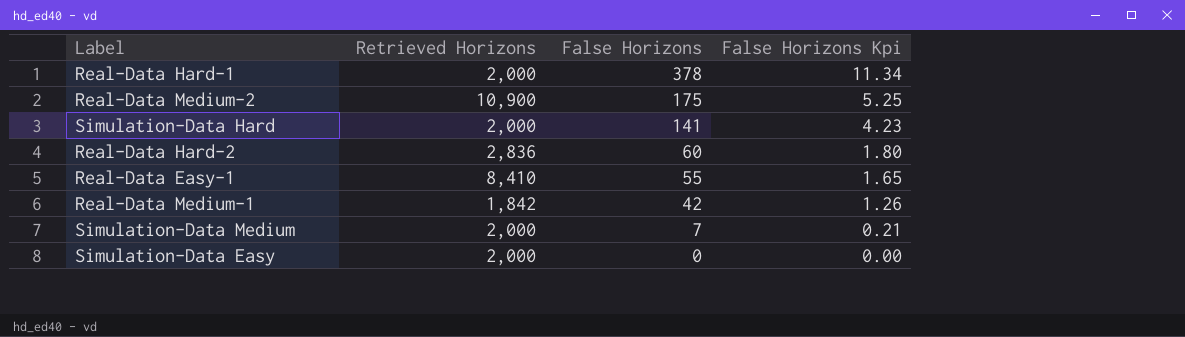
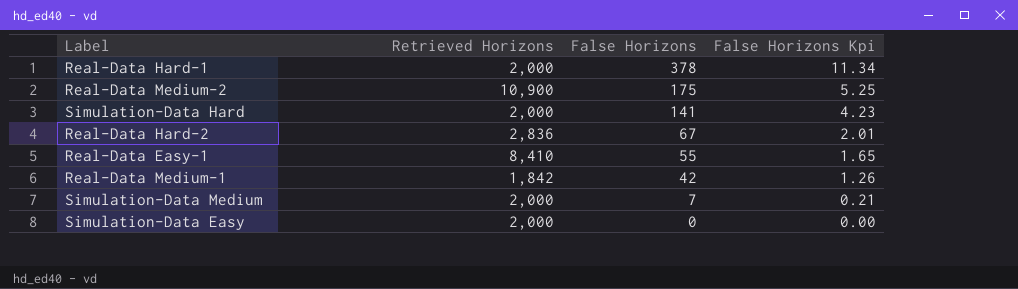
Real-Data Hard-2 | False Horizons: 60 -> 67
Real-Data Hard-2 | False Horizons Kpi: 1.80 -> 2.01

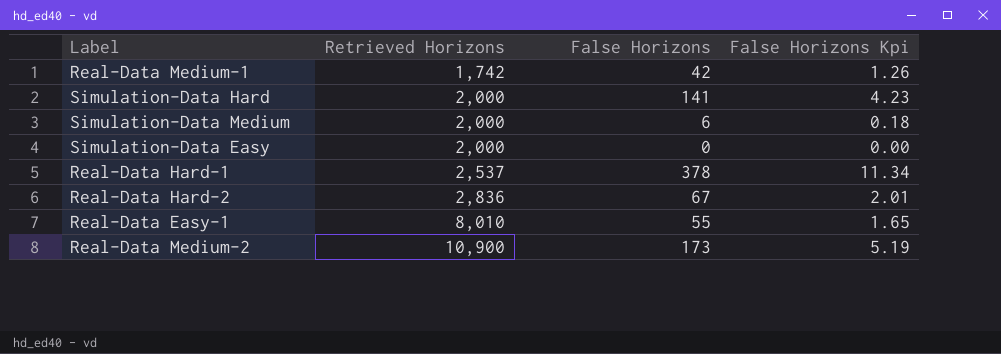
row order: False Horizons descending -> Retrieved Horizons ascending
Real-Data Medium-1 | Retrieved Horizons: 1,842 -> 1,742
Simulation-Data Medium | False Horizons: 7 -> 6
Simulation-Data Medium | False Horizons Kpi: 0.21 -> 0.18
Real-Data Hard-1 | Retrieved Horizons: 2,000 -> 2,537
Real-Data Easy-1 | Retrieved Horizons: 8,410 -> 8,010
Real-Data Medium-2 | False Horizons: 175 -> 173
Real-Data Medium-2 | False Horizons Kpi: 5.25 -> 5.19

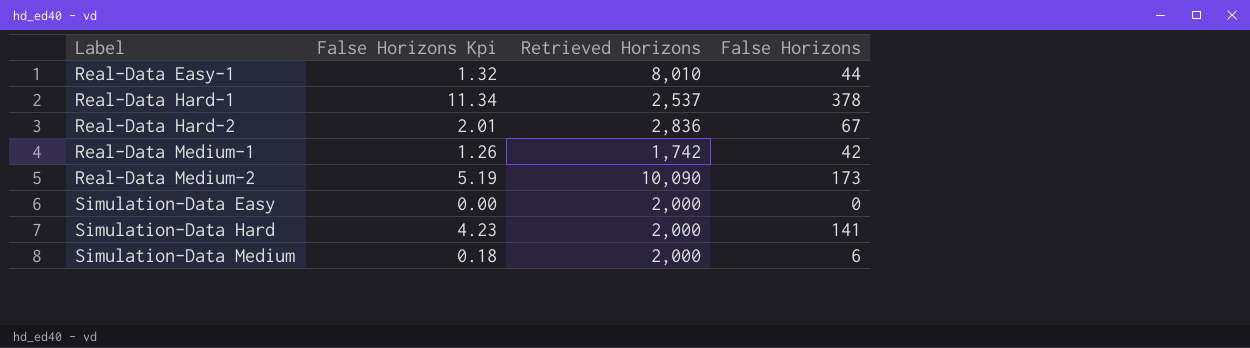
row order: Retrieved Horizons ascending -> Label ascending
column False Horizons Kpi | position: 4 -> 2
Real-Data Easy-1 | False Horizons Kpi: 1.65 -> 1.32
Real-Data Easy-1 | False Horizons: 55 -> 44
Real-Data Medium-2 | Retrieved Horizons: 10,900 -> 10,090

